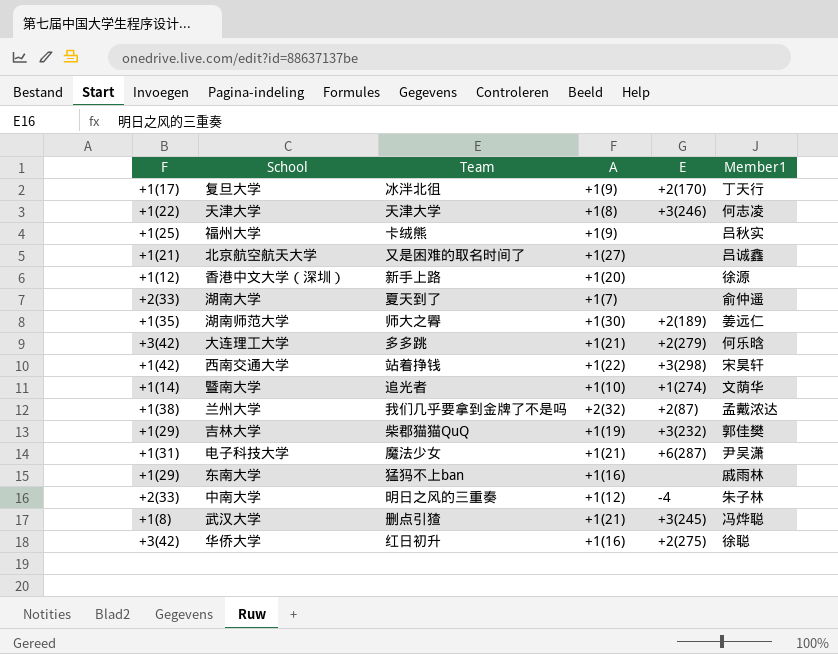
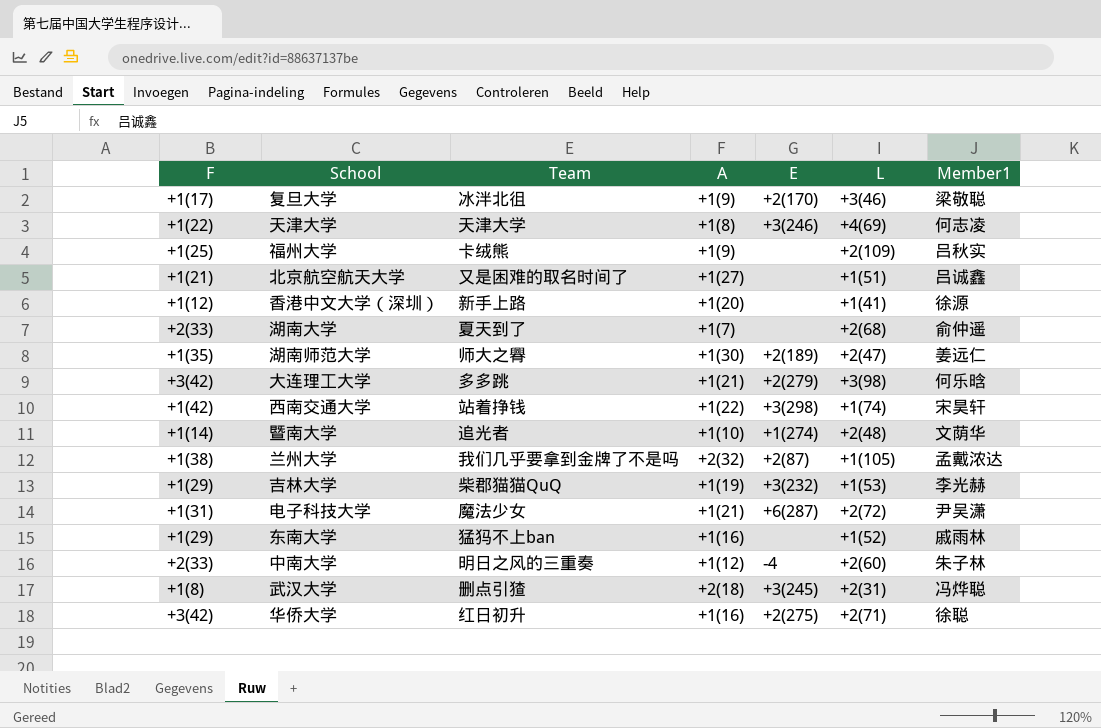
column L | position: none -> 6
复旦大学 | Member1: 丁天行 -> 梁敬聪
吉林大学 | Member1: 郭佳樊 -> 李光赫
武汉大学 | A: +1(21) -> +2(18)

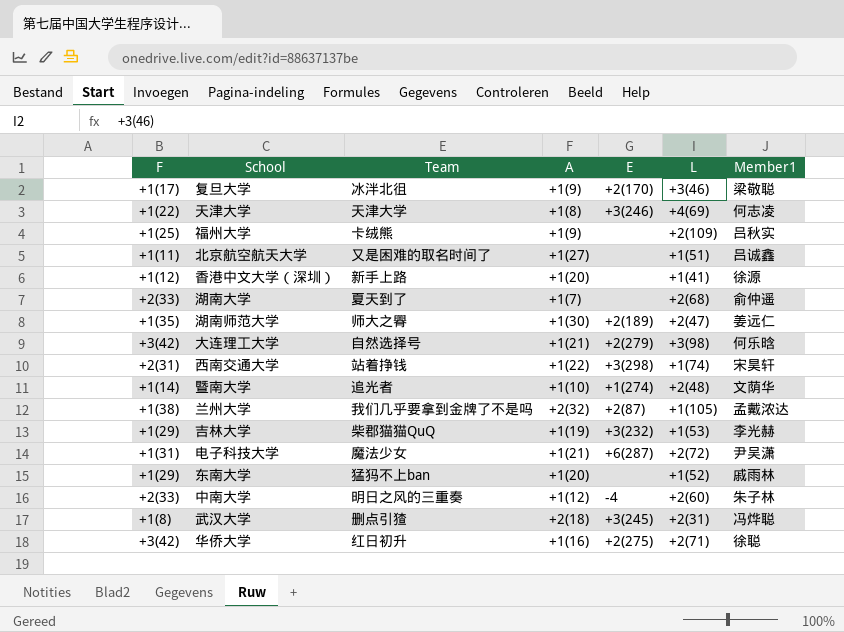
北京航空航天大学 | F: +1(21) -> +1(11)
大连理工大学 | Team: 多多跳 -> 自然选择号
西南交通大学 | F: +1(42) -> +2(31)
东南大学 | A: +1(16) -> +1(20)

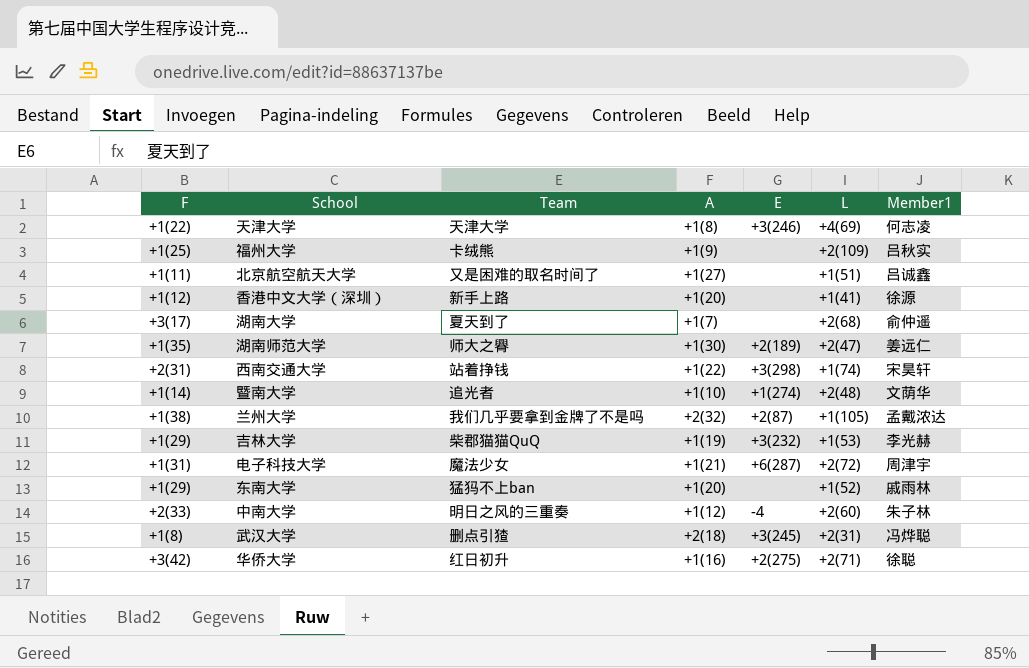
row 复旦大学: +1(17) | 冰泮北徂 | +1(9) | +2(170) | +3(46) | 梁敬聪 -> none
row 大连理工大学: +3(42) | 自然选择号 | +1(21) | +2(279) | +3(98) | 何乐晗 -> none
湖南大学 | F: +2(33) -> +3(17)
电子科技大学 | Member1: 尹吴潇 -> 周津宇

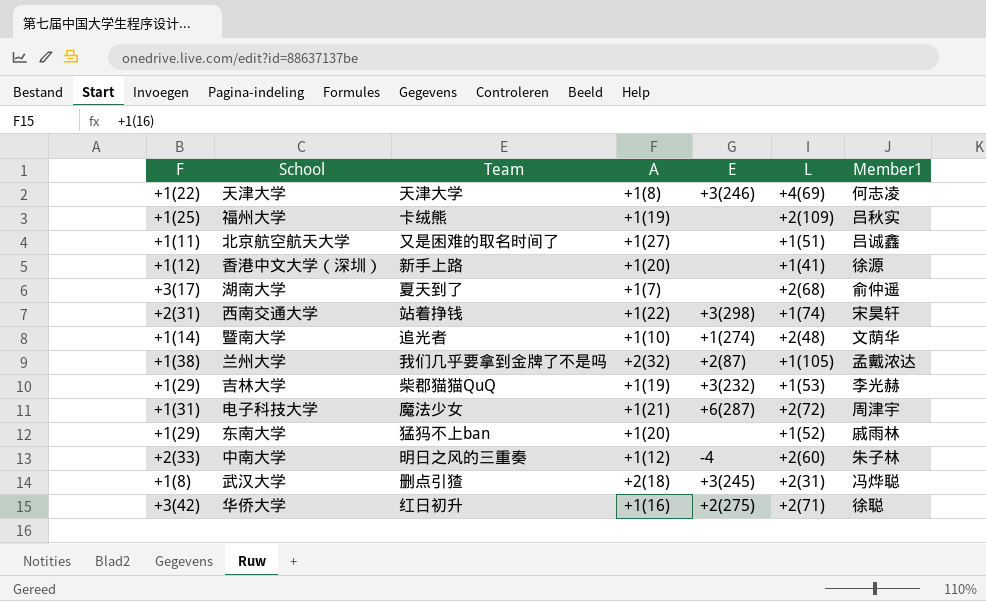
row 湖南师范大学: +1(35) | 师大之臖 | +1(30) | +2(189) | +2(47) | 姜远仁 -> none
福州大学 | A: +1(9) -> +1(19)

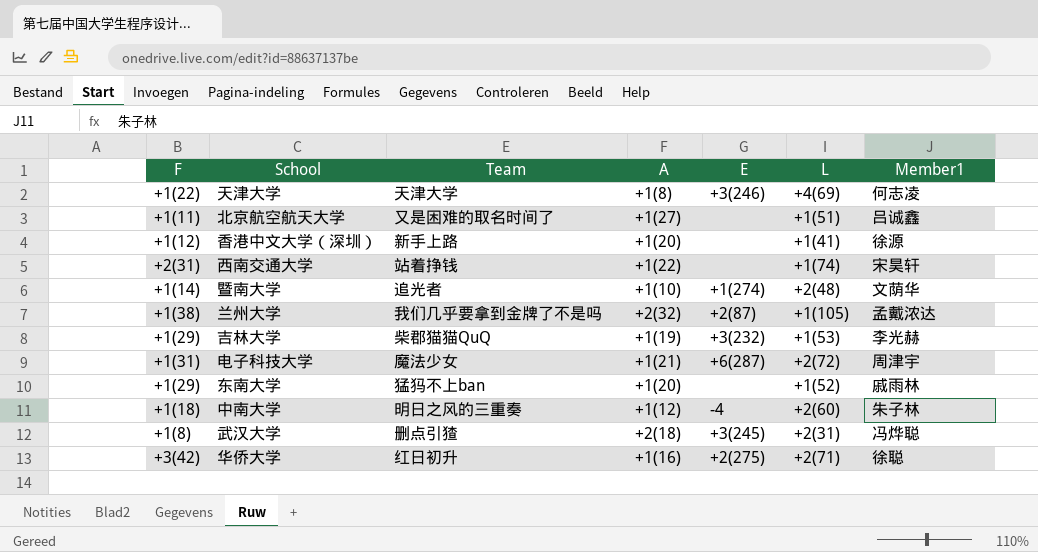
row 福州大学: +1(25) | 卡绒熊 | +1(19) | none | +2(109) | 吕秋实 -> none
row 湖南大学: +3(17) | 夏天到了 | +1(7) | none | +2(68) | 俞仲遥 -> none
西南交通大学 | E: +3(298) -> none
中南大学 | F: +2(33) -> +1(18)

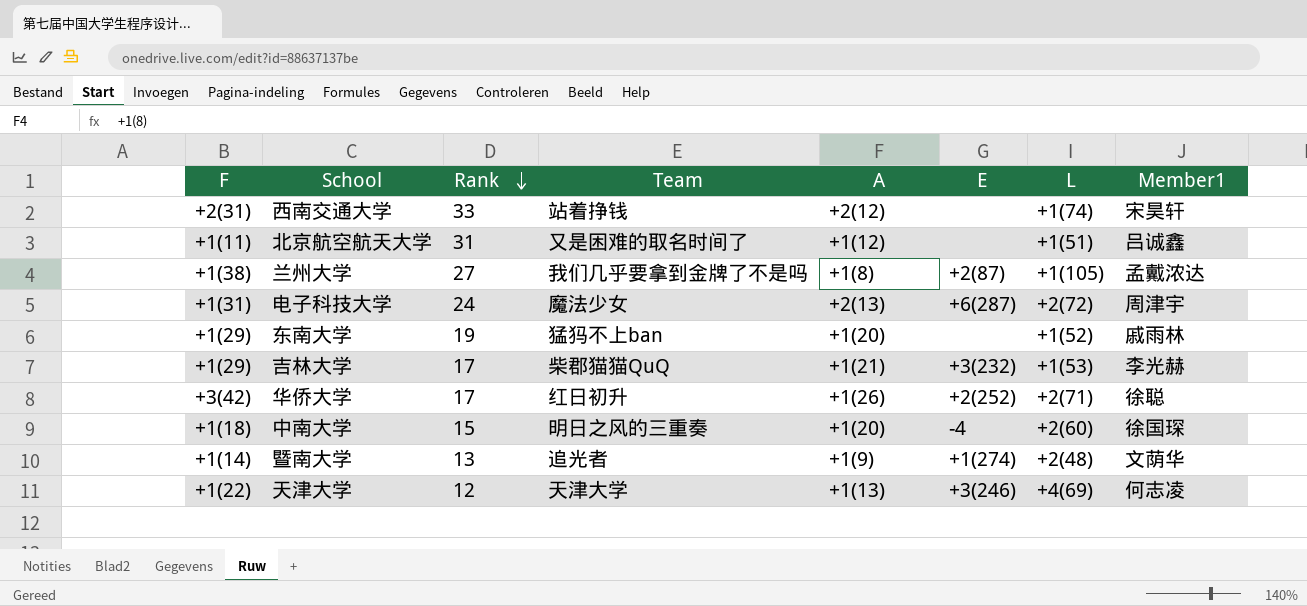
row order: none -> Rank descending
column Rank | position: none -> 3
row 香港中文大学（深圳）: +1(12) | 新手上路 | +1(20) | none | +1(41) | 徐源 -> none
row 武汉大学: +1(8) | 删点引猹 | +2(18) | +3(245) | +2(31) | 冯烨聪 -> none
西南交通大学 | A: +1(22) -> +2(12)
北京航空航天大学 | A: +1(27) -> +1(12)
兰州大学 | A: +2(32) -> +1(8)
电子科技大学 | A: +1(21) -> +2(13)
吉林大学 | A: +1(19) -> +1(21)
华侨大学 | A: +1(16) -> +1(26)
华侨大学 | E: +2(275) -> +2(252)
中南大学 | A: +1(12) -> +1(20)
中南大学 | Member1: 朱子林 -> 徐国琛
暨南大学 | A: +1(10) -> +1(9)
天津大学 | A: +1(8) -> +1(13)

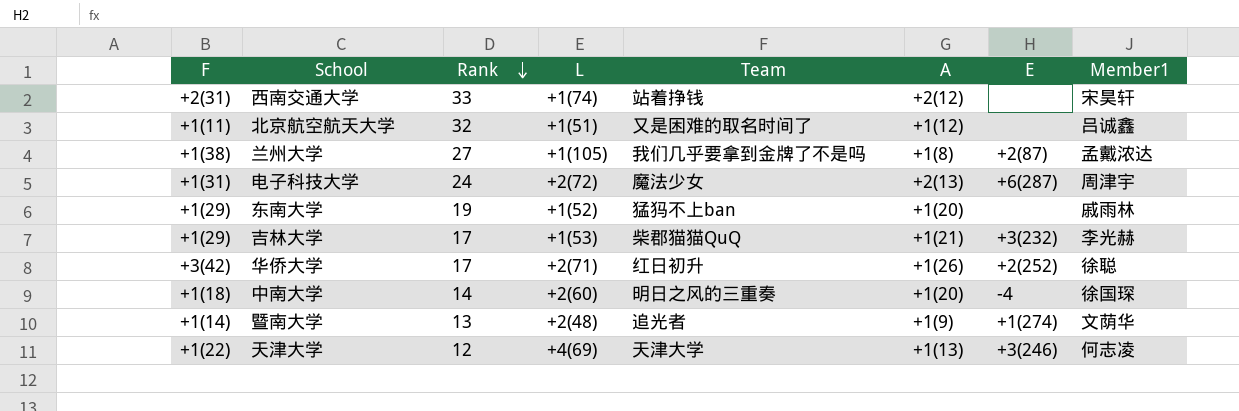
column L | position: 7 -> 4
北京航空航天大学 | Rank: 31 -> 32
中南大学 | Rank: 15 -> 14

